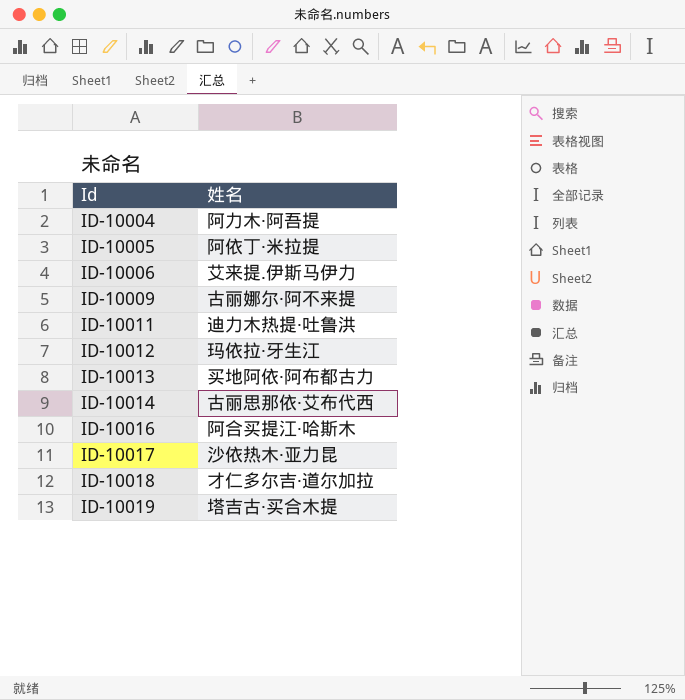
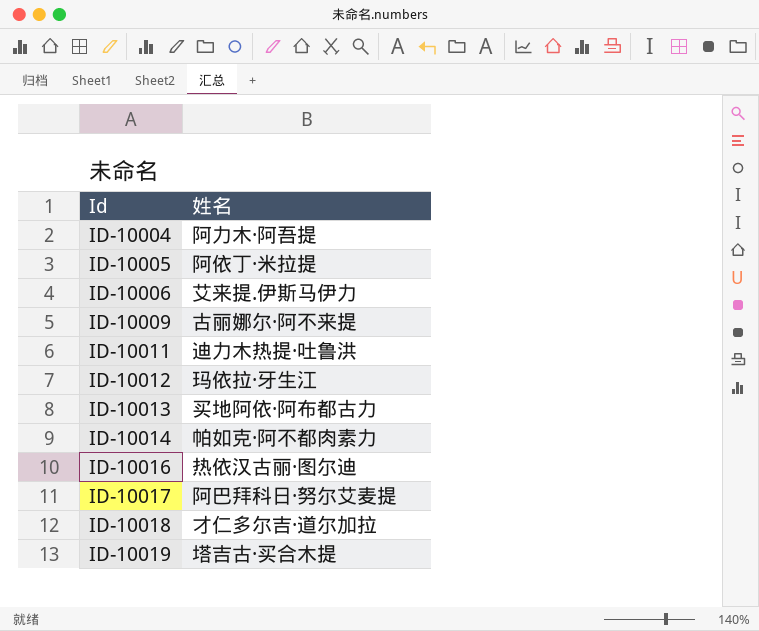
ID-10014 | 姓名: 古丽思那依·艾布代西 -> 帕如克·阿不都肉素力
ID-10016 | 姓名: 阿合买提江·哈斯木 -> 热依汉古丽·图尔迪
ID-10017 | 姓名: 沙依热木·亚力昆 -> 阿巴拜科日·努尔艾麦提

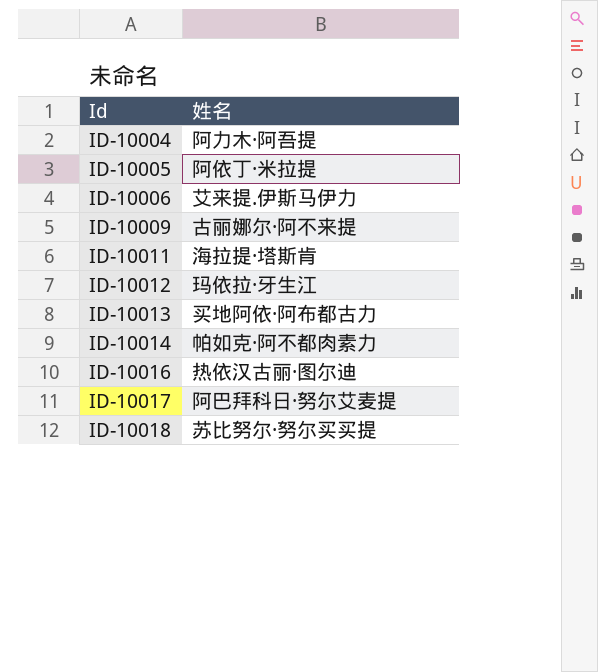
row ID-10019: 塔吉古·买合木提 -> none
ID-10011 | 姓名: 迪力木热提·吐鲁洪 -> 海拉提·塔斯肯
ID-10018 | 姓名: 才仁多尔吉·道尔加拉 -> 苏比努尔·努尔买买提

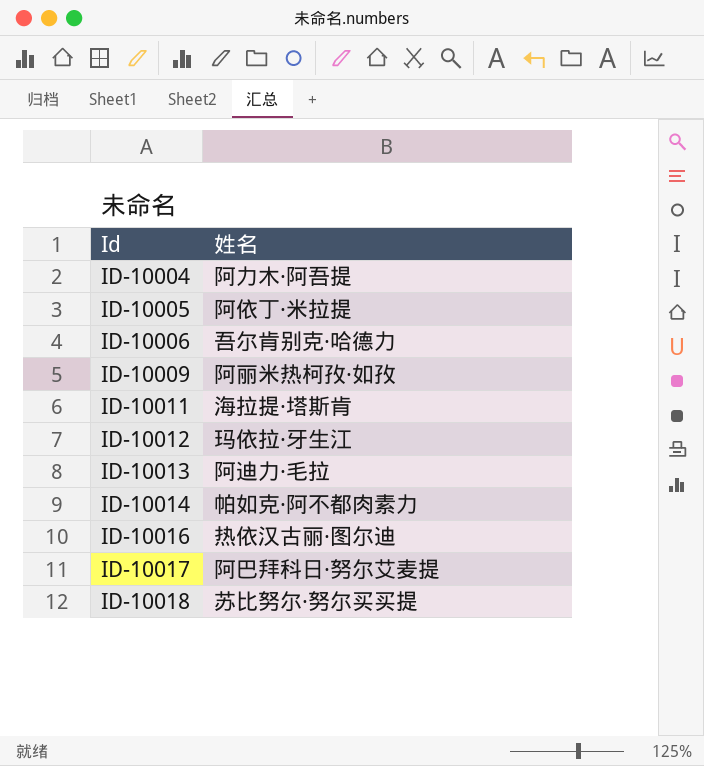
ID-10006 | 姓名: 艾来提.伊斯马伊力 -> 吾尔肯别克·哈德力
ID-10009 | 姓名: 古丽娜尔·阿不来提 -> 阿丽米热柯孜·如孜
ID-10013 | 姓名: 买地阿依·阿布都古力 -> 阿迪力·毛拉

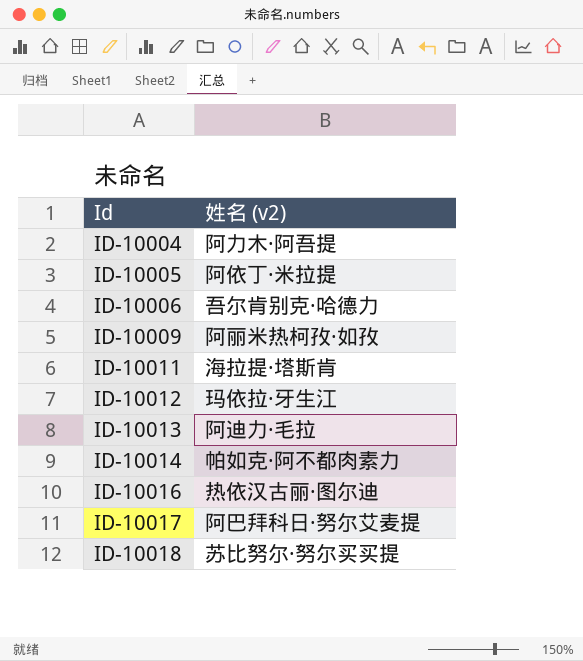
column name: 姓名 -> 姓名 (v2)

